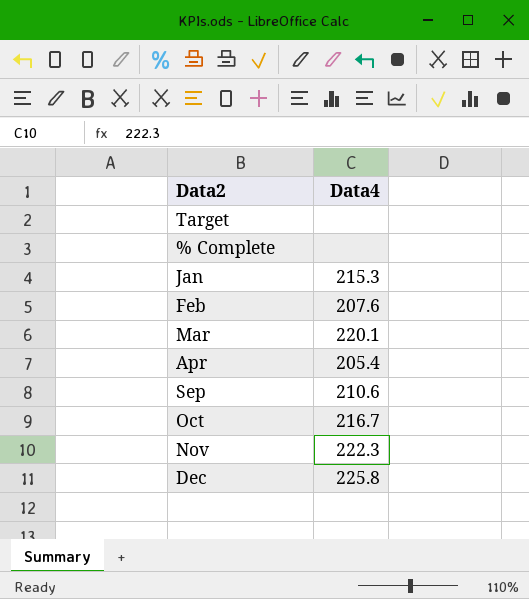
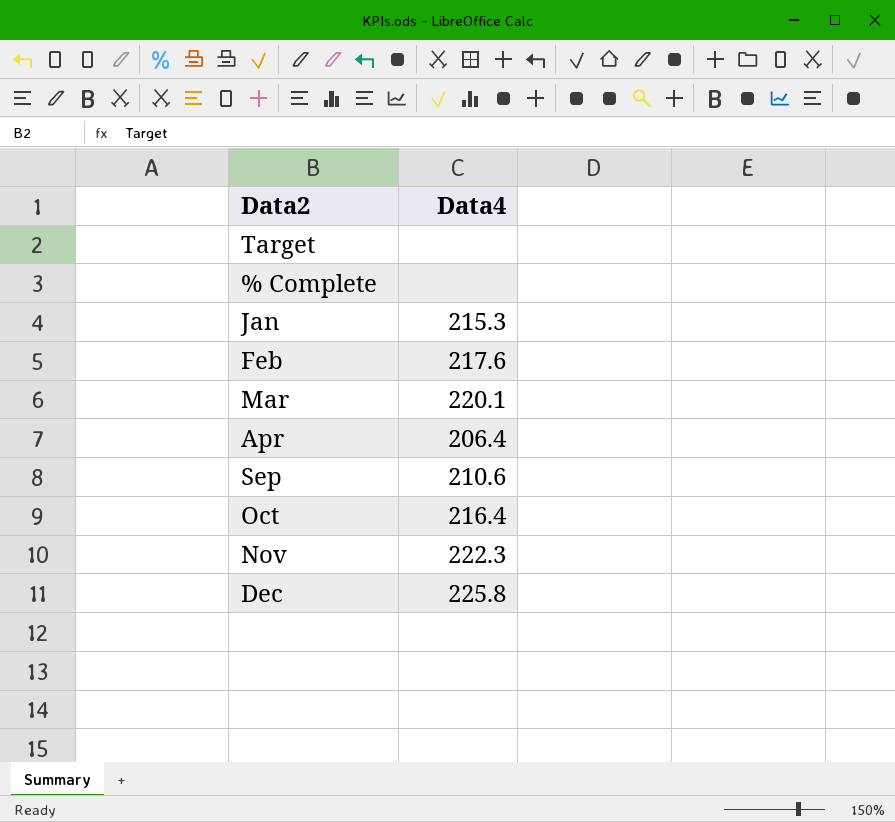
Feb | Data4: 207.6 -> 217.6
Apr | Data4: 205.4 -> 206.4
Oct | Data4: 216.7 -> 216.4

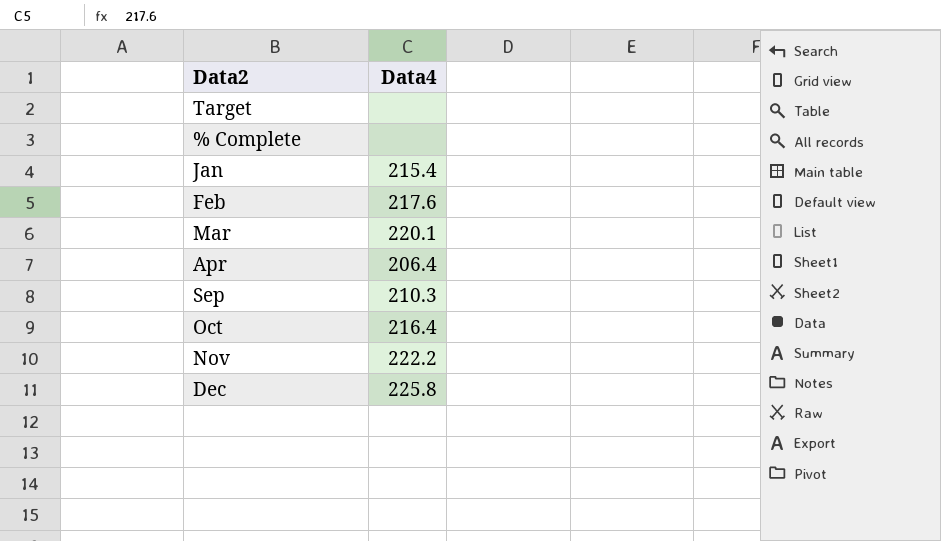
Jan | Data4: 215.3 -> 215.4
Sep | Data4: 210.6 -> 210.3
Nov | Data4: 222.3 -> 222.2

